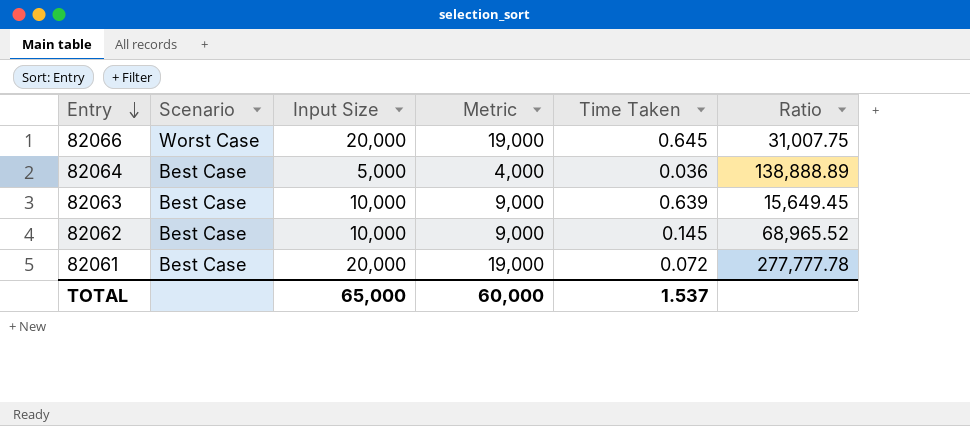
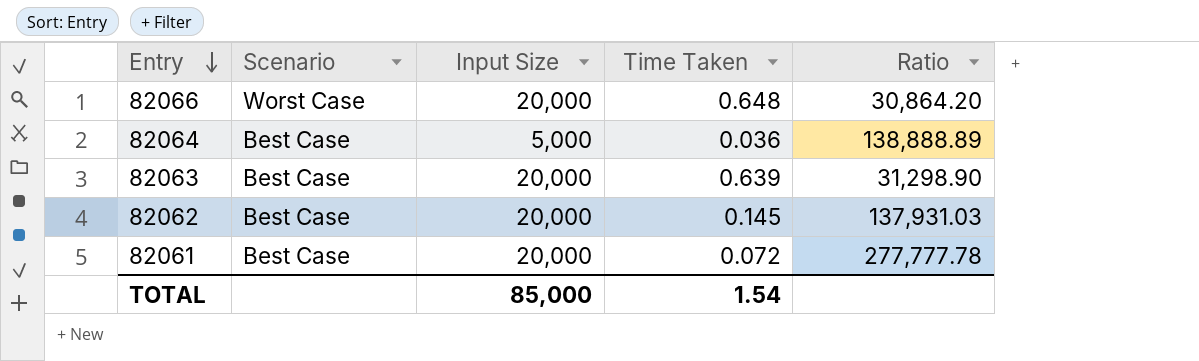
column Metric | formula: [Input Size] - 1000 -> none
82066 | Time Taken: 0.645 -> 0.648
82066 | Ratio: 31,007.75 -> 30,864.20
82063 | Input Size: 10,000 -> 20,000
82063 | Ratio: 15,649.45 -> 31,298.90
82062 | Input Size: 10,000 -> 20,000
82062 | Ratio: 68,965.52 -> 137,931.03
TOTAL | Input Size: 65,000 -> 85,000
TOTAL | Time Taken: 1.537 -> 1.54

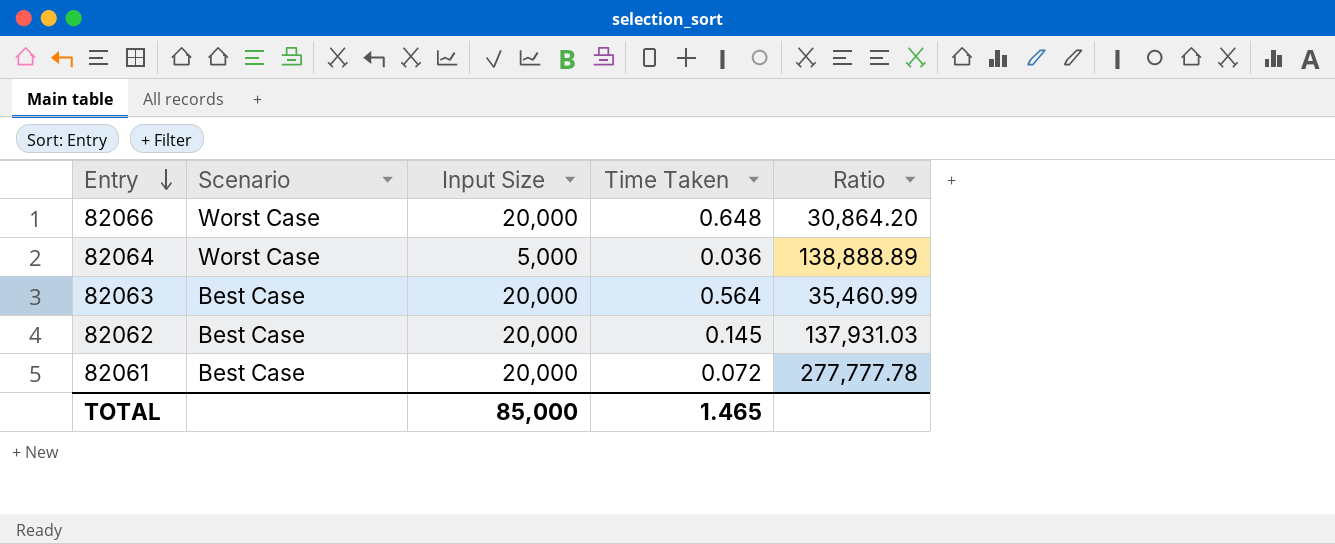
82064 | Scenario: Best Case -> Worst Case
82063 | Time Taken: 0.639 -> 0.564
82063 | Ratio: 31,298.90 -> 35,460.99
TOTAL | Time Taken: 1.54 -> 1.465

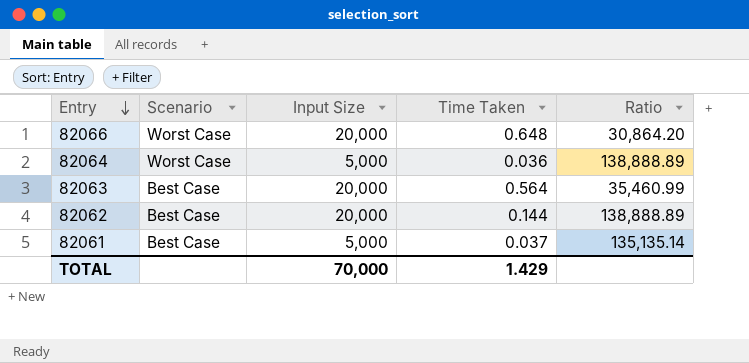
82062 | Time Taken: 0.145 -> 0.144
82062 | Ratio: 137,931.03 -> 138,888.89
82061 | Input Size: 20,000 -> 5,000
82061 | Time Taken: 0.072 -> 0.037
82061 | Ratio: 277,777.78 -> 135,135.14
TOTAL | Input Size: 85,000 -> 70,000
TOTAL | Time Taken: 1.465 -> 1.429

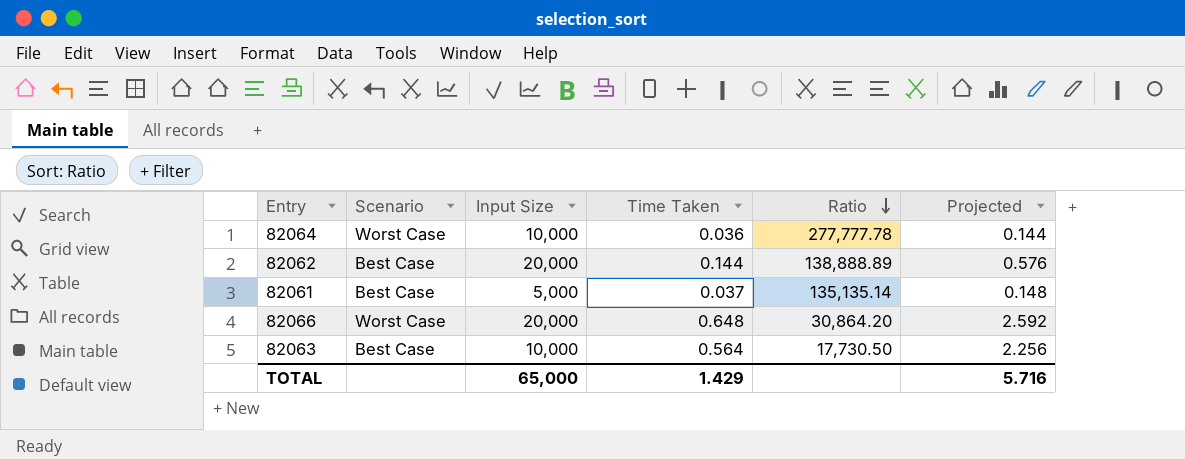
row order: Entry descending -> Ratio descending
column Projected | formula: none -> [Time Taken] * 4
82064 | Input Size: 5,000 -> 10,000
82064 | Ratio: 138,888.89 -> 277,777.78
82063 | Input Size: 20,000 -> 10,000
82063 | Ratio: 35,460.99 -> 17,730.50
TOTAL | Input Size: 70,000 -> 65,000

